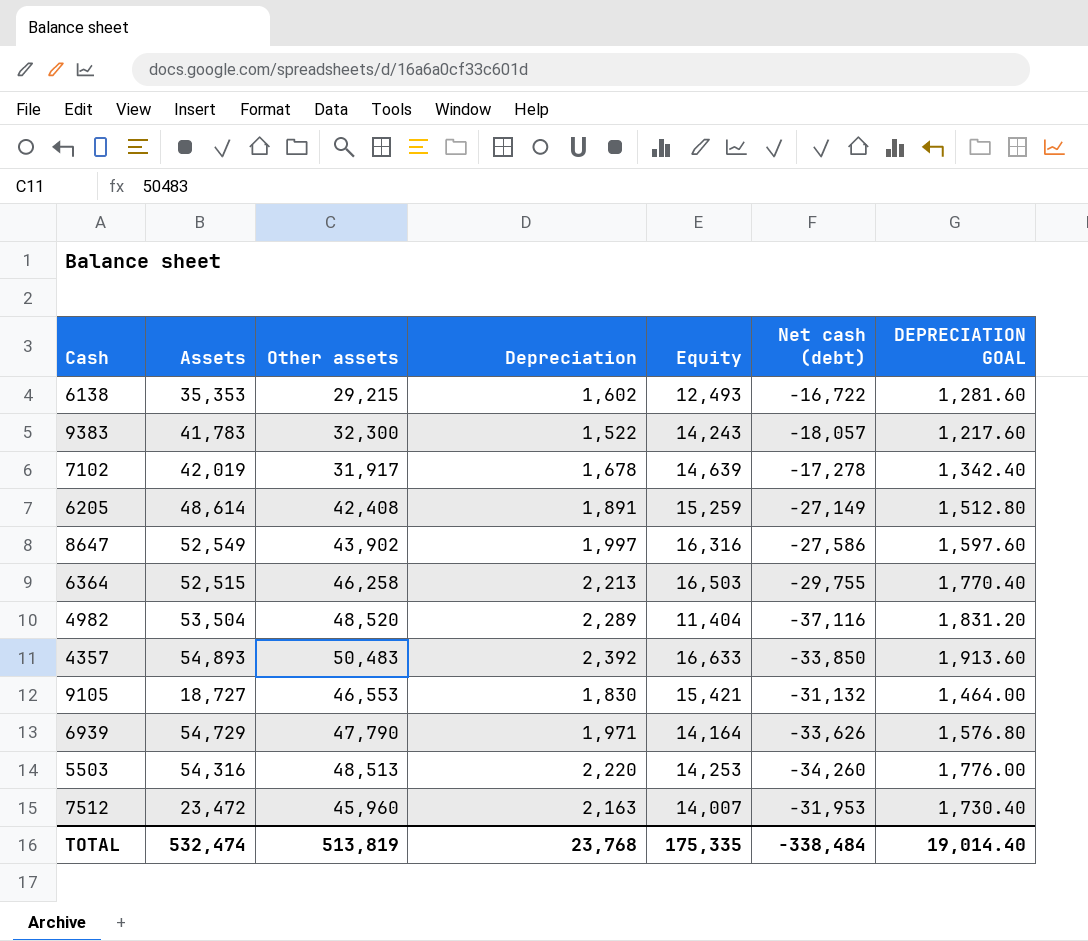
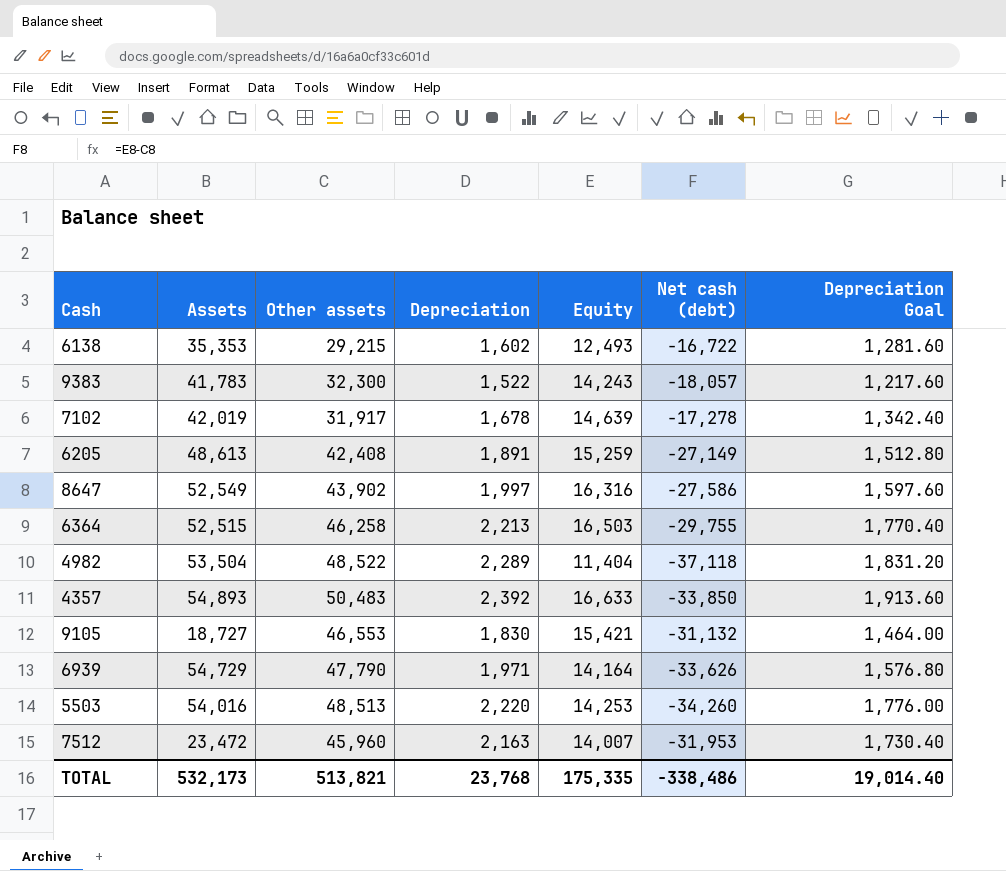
column name: DEPRECIATION GOAL -> Depreciation Goal
6205 | Assets: 48,614 -> 48,613
4982 | Other assets: 48,520 -> 48,522
4982 | Net cash (debt): -37,116 -> -37,118
5503 | Assets: 54,316 -> 54,016
TOTAL | Assets: 532,474 -> 532,173
TOTAL | Other assets: 513,819 -> 513,821
TOTAL | Net cash (debt): -338,484 -> -338,486

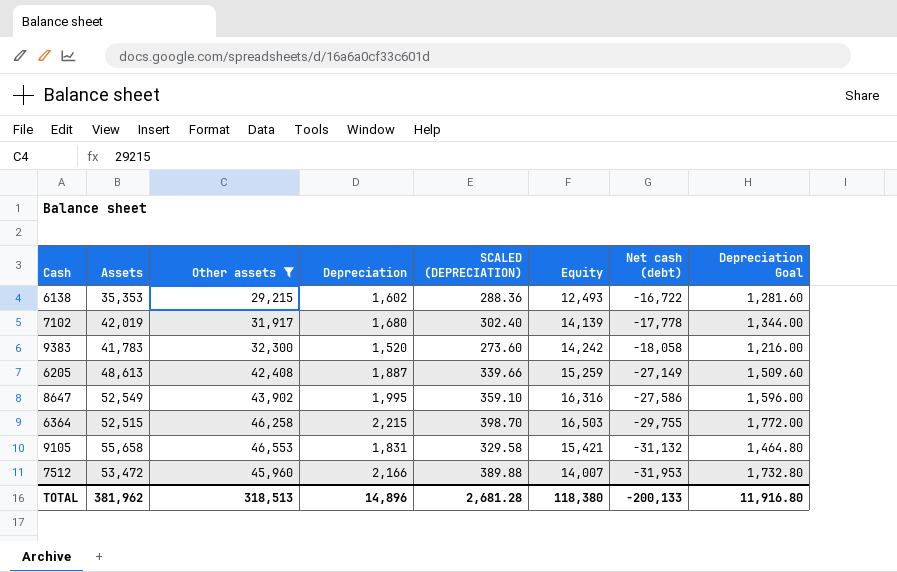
filter: none -> Other assets <= 46,553
row order: none -> Net cash (debt) descending
column SCALED (DEPRECIATION) | formula: none -> [Depreciation] * 0.18
7102 | Depreciation: 1,678 -> 1,680
7102 | Equity: 14,639 -> 14,139
7102 | Net cash (debt): -17,278 -> -17,778
7102 | Depreciation Goal: 1,342.40 -> 1,344.00
9383 | Depreciation: 1,522 -> 1,520
9383 | Equity: 14,243 -> 14,242
9383 | Net cash (debt): -18,057 -> -18,058
9383 | Depreciation Goal: 1,217.60 -> 1,216.00
6205 | Depreciation: 1,891 -> 1,887
6205 | Depreciation Goal: 1,512.80 -> 1,509.60
8647 | Depreciation: 1,997 -> 1,995
8647 | Depreciation Goal: 1,597.60 -> 1,596.00
6364 | Depreciation: 2,213 -> 2,215
6364 | Depreciation Goal: 1,770.40 -> 1,772.00
9105 | Assets: 18,727 -> 55,658
9105 | Depreciation: 1,830 -> 1,831
9105 | Depreciation Goal: 1,464.00 -> 1,464.80
7512 | Assets: 23,472 -> 53,472
7512 | Depreciation: 2,163 -> 2,166
7512 | Depreciation Goal: 1,730.40 -> 1,732.80
TOTAL | Assets: 532,173 -> 381,962
TOTAL | Other assets: 513,821 -> 318,513
TOTAL | Depreciation: 23,768 -> 14,896
TOTAL | Equity: 175,335 -> 118,380
TOTAL | Net cash (debt): -338,486 -> -200,133
TOTAL | Depreciation Goal: 19,014.40 -> 11,916.80

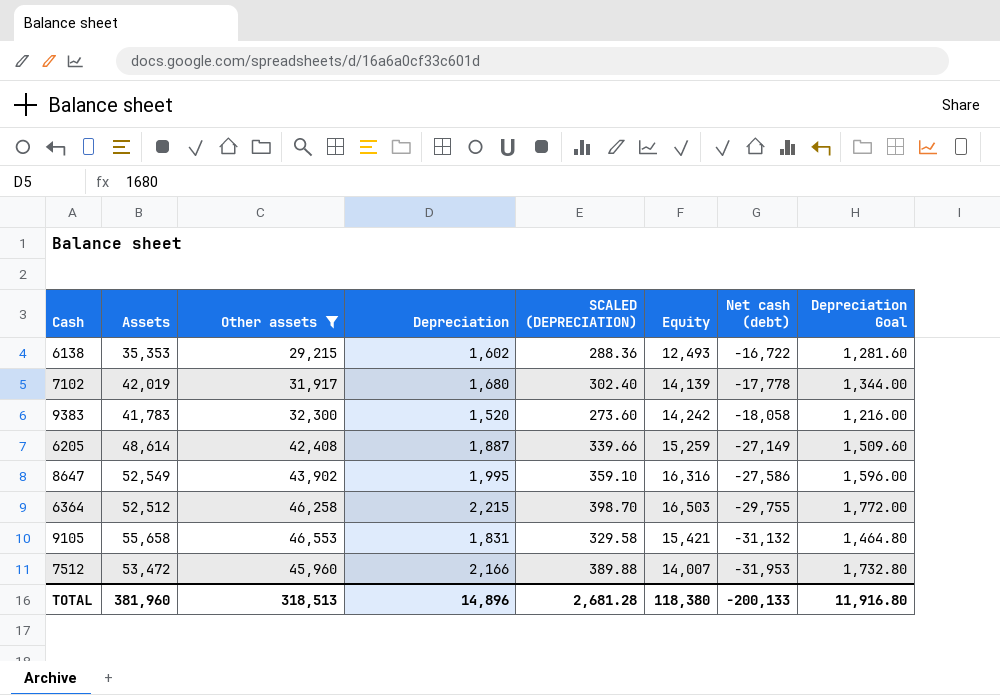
6205 | Assets: 48,613 -> 48,614
6364 | Assets: 52,515 -> 52,512
TOTAL | Assets: 381,962 -> 381,960

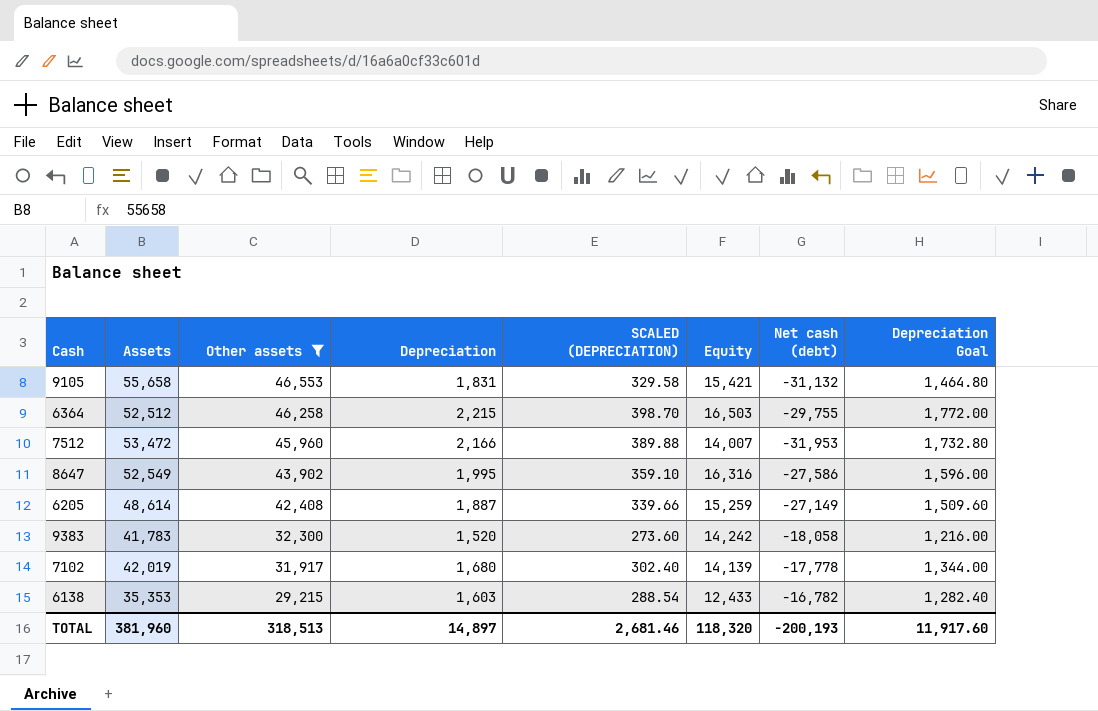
row order: Net cash (debt) descending -> Other assets descending
6138 | Depreciation: 1,602 -> 1,603
6138 | SCALED (DEPRECIATION): 288.36 -> 288.54
6138 | Equity: 12,493 -> 12,433
6138 | Net cash (debt): -16,722 -> -16,782
6138 | Depreciation Goal: 1,281.60 -> 1,282.40
TOTAL | Depreciation: 14,896 -> 14,897
TOTAL | SCALED (DEPRECIATION): 2,681.28 -> 2,681.46
TOTAL | Equity: 118,380 -> 118,320
TOTAL | Net cash (debt): -200,133 -> -200,193
TOTAL | Depreciation Goal: 11,916.80 -> 11,917.60

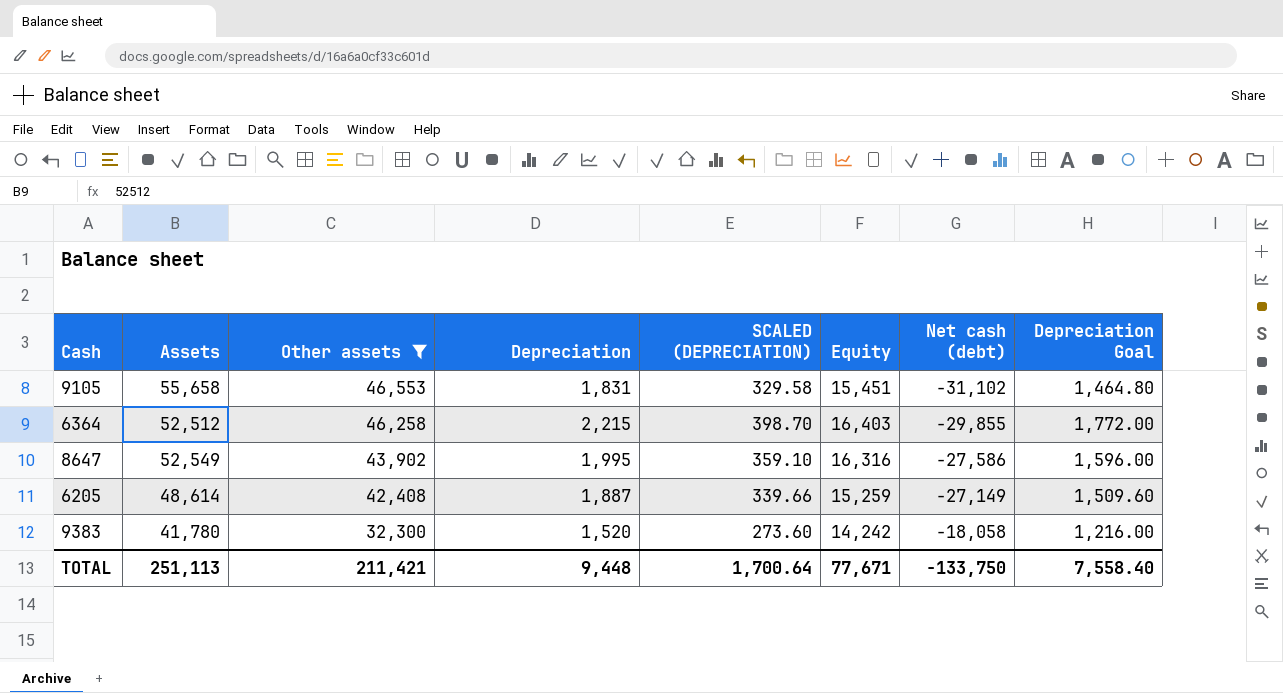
row 7512: 53,472 | 45,960 | 2,166 | 389.88 | 14,007 | -31,953 | 1,732.80 -> none
row 7102: 42,019 | 31,917 | 1,680 | 302.40 | 14,139 | -17,778 | 1,344.00 -> none
row 6138: 35,353 | 29,215 | 1,603 | 288.54 | 12,433 | -16,782 | 1,282.40 -> none
9105 | Equity: 15,421 -> 15,451
9105 | Net cash (debt): -31,132 -> -31,102
6364 | Equity: 16,503 -> 16,403
6364 | Net cash (debt): -29,755 -> -29,855
9383 | Assets: 41,783 -> 41,780
TOTAL | Assets: 381,960 -> 251,113
TOTAL | Other assets: 318,513 -> 211,421
TOTAL | Depreciation: 14,897 -> 9,448
TOTAL | SCALED (DEPRECIATION): 2,681.46 -> 1,700.64
TOTAL | Equity: 118,320 -> 77,671
TOTAL | Net cash (debt): -200,193 -> -133,750
TOTAL | Depreciation Goal: 11,917.60 -> 7,558.40

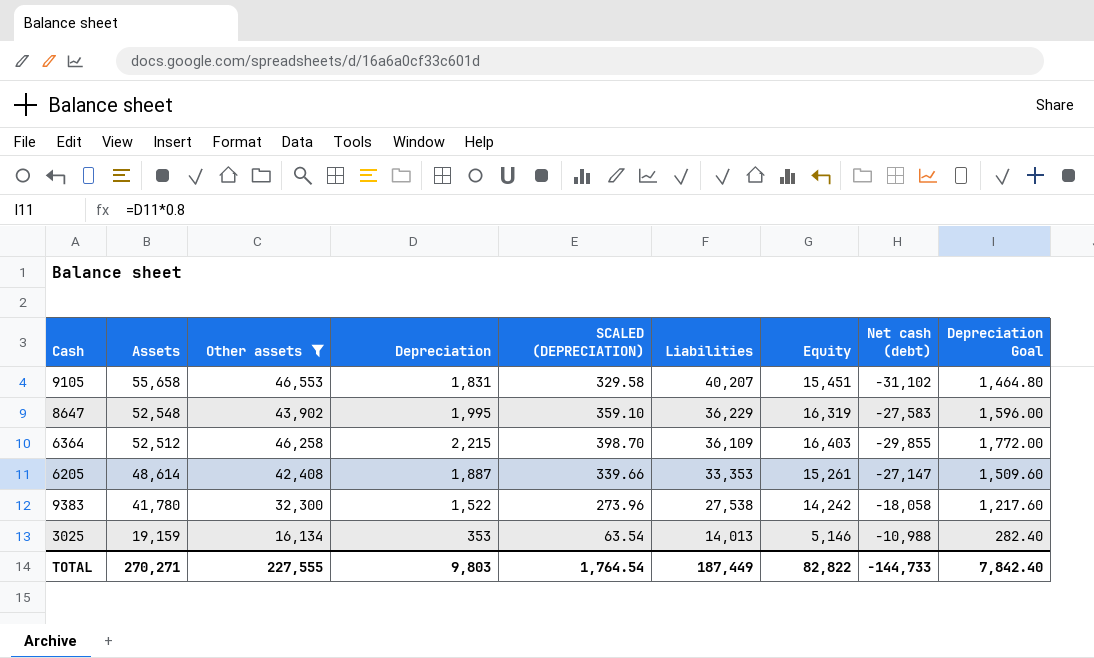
row order: Other assets descending -> Assets descending
column Liabilities | formula: none -> [Assets] - [Equity]
8647 | Assets: 52,549 -> 52,548
8647 | Equity: 16,316 -> 16,319
8647 | Net cash (debt): -27,586 -> -27,583
6205 | Equity: 15,259 -> 15,261
6205 | Net cash (debt): -27,149 -> -27,147
9383 | Depreciation: 1,520 -> 1,522
9383 | SCALED (DEPRECIATION): 273.60 -> 273.96
9383 | Depreciation Goal: 1,216.00 -> 1,217.60
row 3025: none -> 19,159 | 16,134 | 353 | 63.54 | 14,013 | 5,146 | -10,988 | 282.40
TOTAL | Assets: 251,113 -> 270,271
TOTAL | Other assets: 211,421 -> 227,555
TOTAL | Depreciation: 9,448 -> 9,803
TOTAL | SCALED (DEPRECIATION): 1,700.64 -> 1,764.54
TOTAL | Equity: 77,671 -> 82,822
TOTAL | Net cash (debt): -133,750 -> -144,733
TOTAL | Depreciation Goal: 7,558.40 -> 7,842.40

